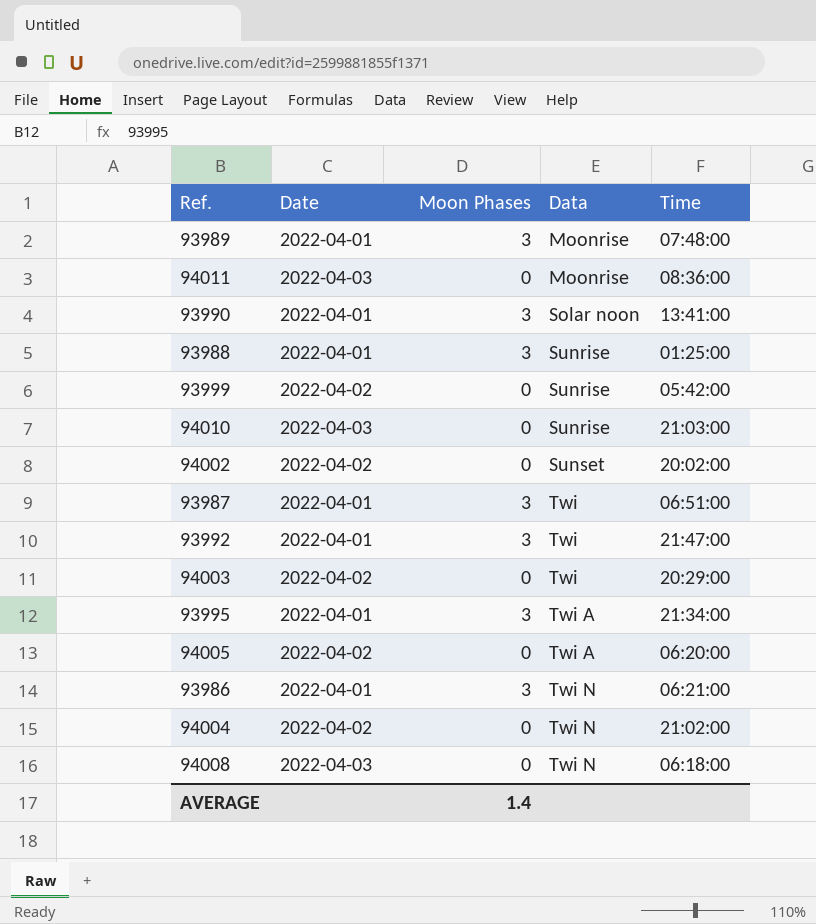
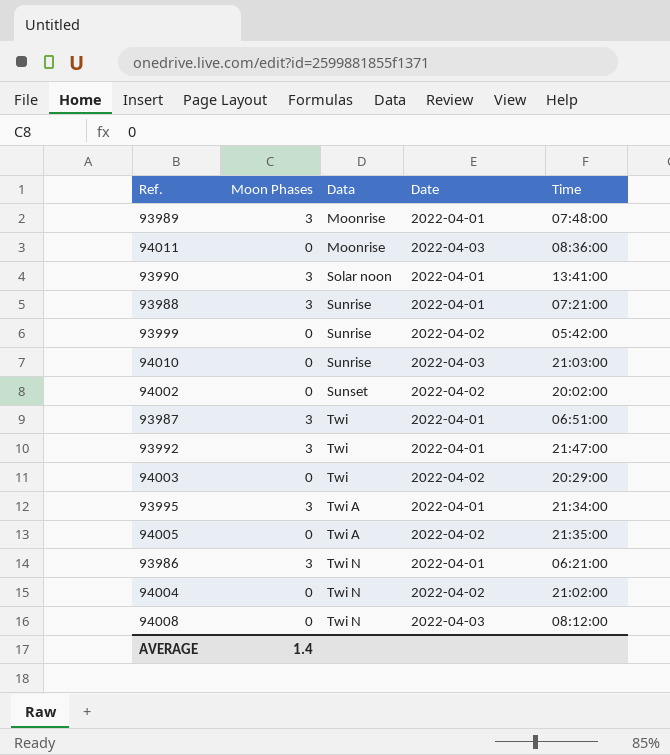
column Date | position: 2 -> 4
93988 | Time: 01:25:00 -> 07:21:00
94005 | Time: 06:20:00 -> 21:35:00
94008 | Time: 06:18:00 -> 08:12:00

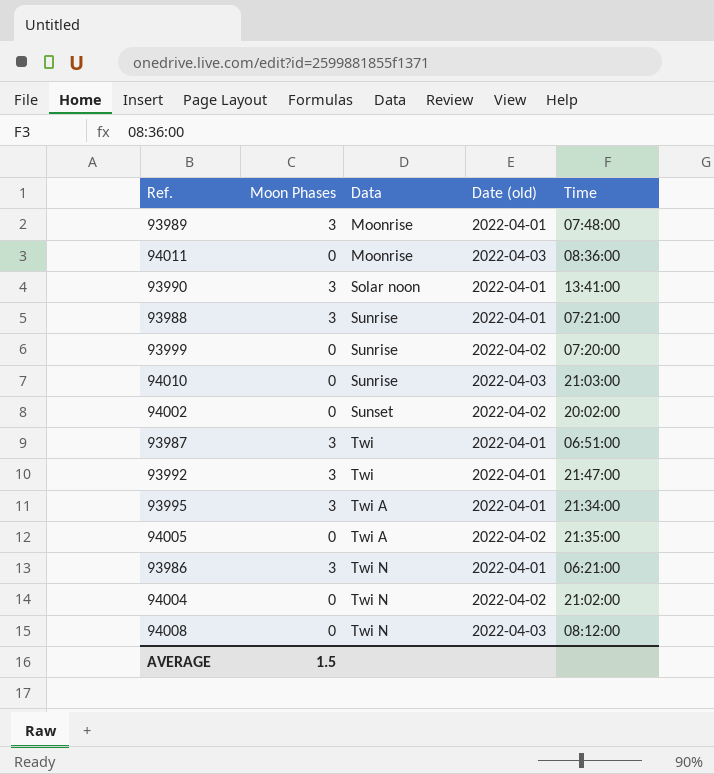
column name: Date -> Date (old)
row 94003: 0 | Twi | 2022-04-02 | 20:29:00 -> none
93999 | Time: 05:42:00 -> 07:20:00
AVERAGE | Moon Phases: 1.4 -> 1.5

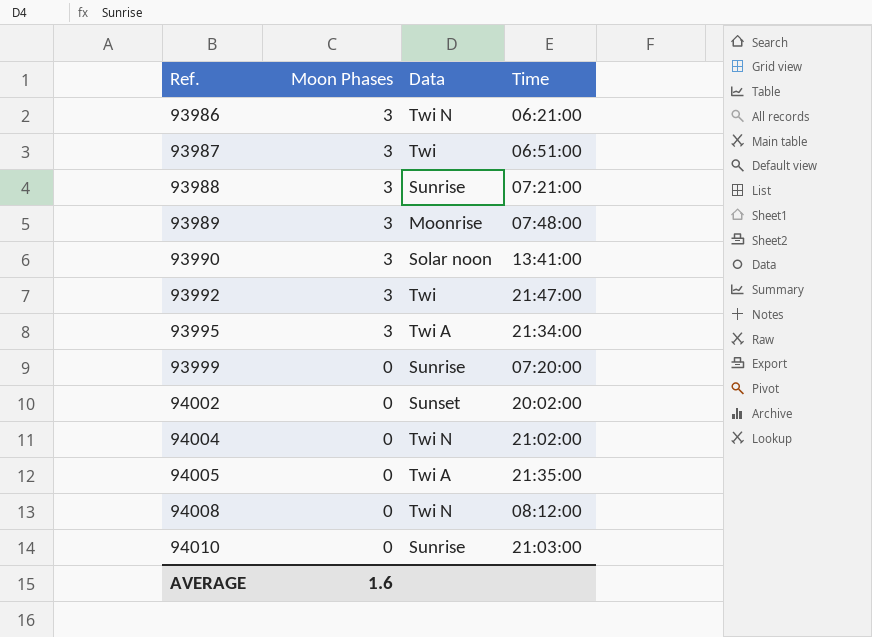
row order: Data ascending -> Ref. ascending
column Date (old) | position: 4 -> none
row 94011: 0 | Moonrise | 2022-04-03 | 08:36:00 -> none
AVERAGE | Moon Phases: 1.5 -> 1.6

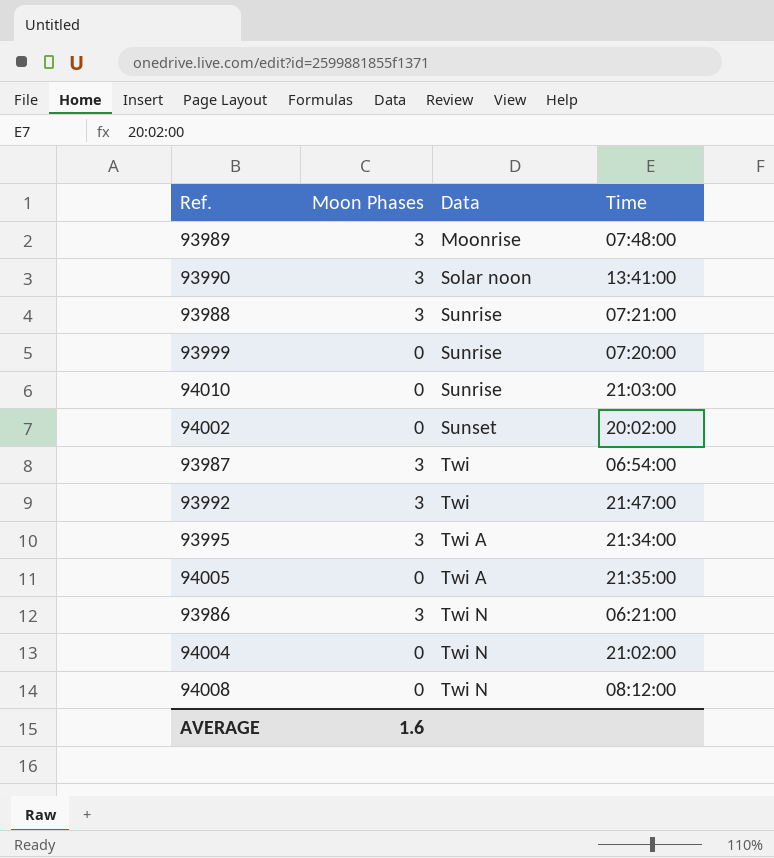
row order: Ref. ascending -> Data ascending
93987 | Time: 06:51:00 -> 06:54:00

